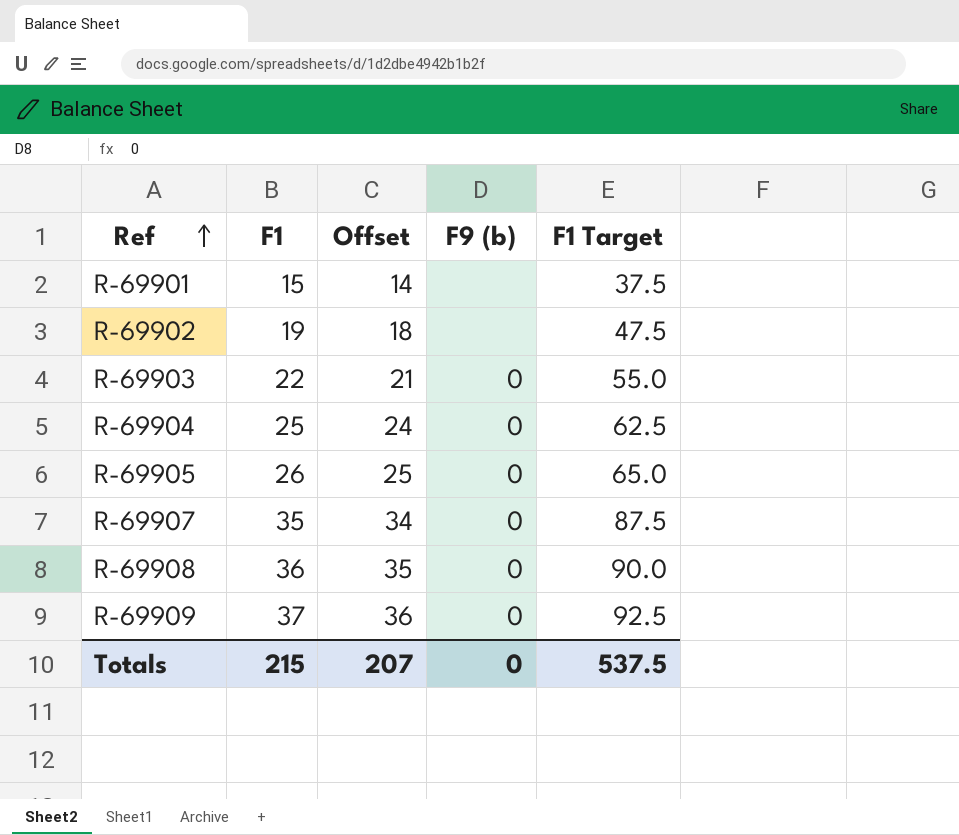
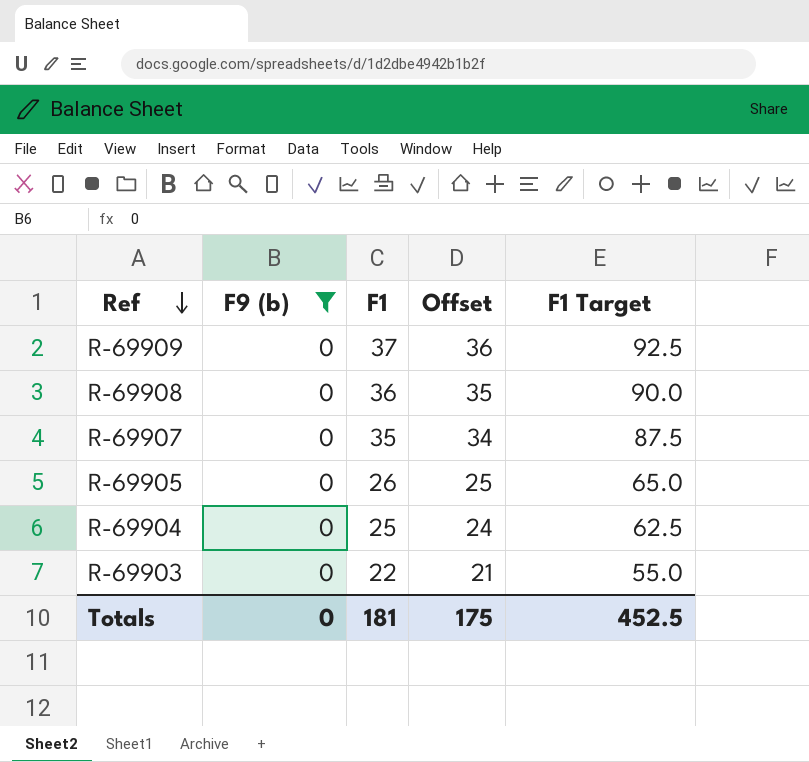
filter: none -> F9 (b) = 0
row order: Ref ascending -> Ref descending
column F9 (b) | position: 4 -> 2
Totals | F1: 215 -> 181
Totals | Offset: 207 -> 175
Totals | F1 Target: 537.5 -> 452.5

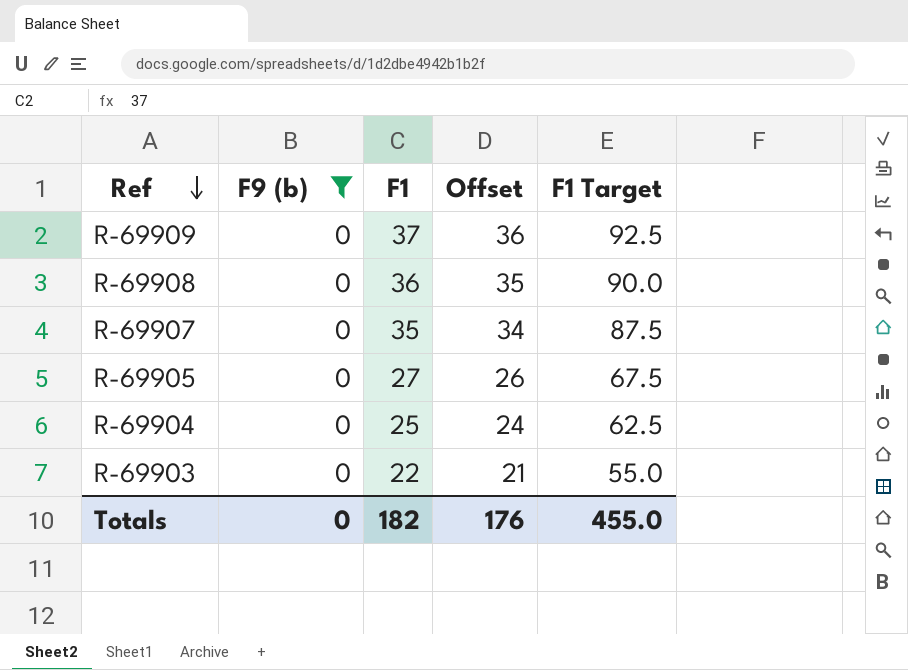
R-69905 | F1: 26 -> 27
R-69905 | Offset: 25 -> 26
R-69905 | F1 Target: 65.0 -> 67.5
Totals | F1: 181 -> 182
Totals | Offset: 175 -> 176
Totals | F1 Target: 452.5 -> 455.0

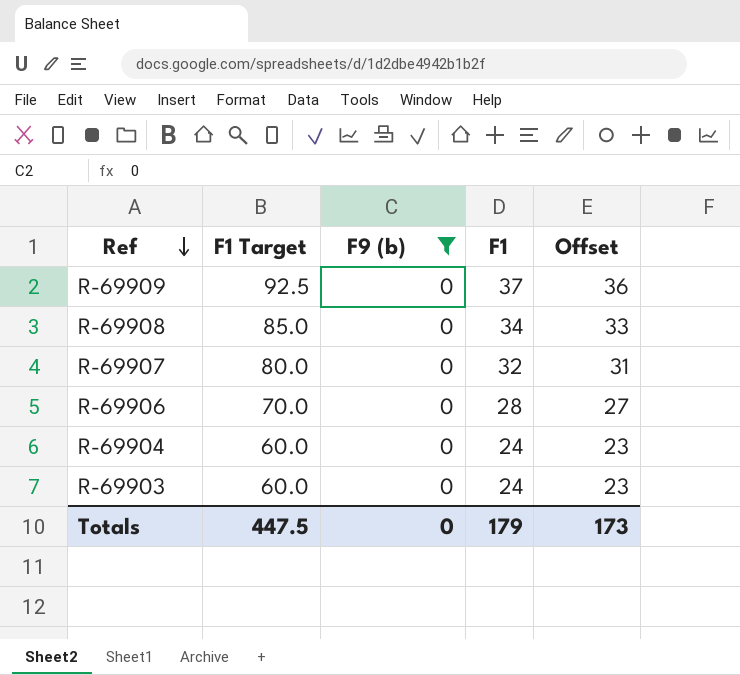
column F1 Target | position: 5 -> 2
row R-69905: 0 | 27 | 26 | 67.5 -> none
R-69908 | F1 Target: 90.0 -> 85.0
R-69908 | F1: 36 -> 34
R-69908 | Offset: 35 -> 33
R-69907 | F1 Target: 87.5 -> 80.0
R-69907 | F1: 35 -> 32
R-69907 | Offset: 34 -> 31
row R-69906: none -> 70.0 | 0 | 28 | 27
R-69904 | F1 Target: 62.5 -> 60.0
R-69904 | F1: 25 -> 24
R-69904 | Offset: 24 -> 23
R-69903 | F1 Target: 55.0 -> 60.0
R-69903 | F1: 22 -> 24
R-69903 | Offset: 21 -> 23
Totals | F1 Target: 455.0 -> 447.5
Totals | F1: 182 -> 179
Totals | Offset: 176 -> 173

